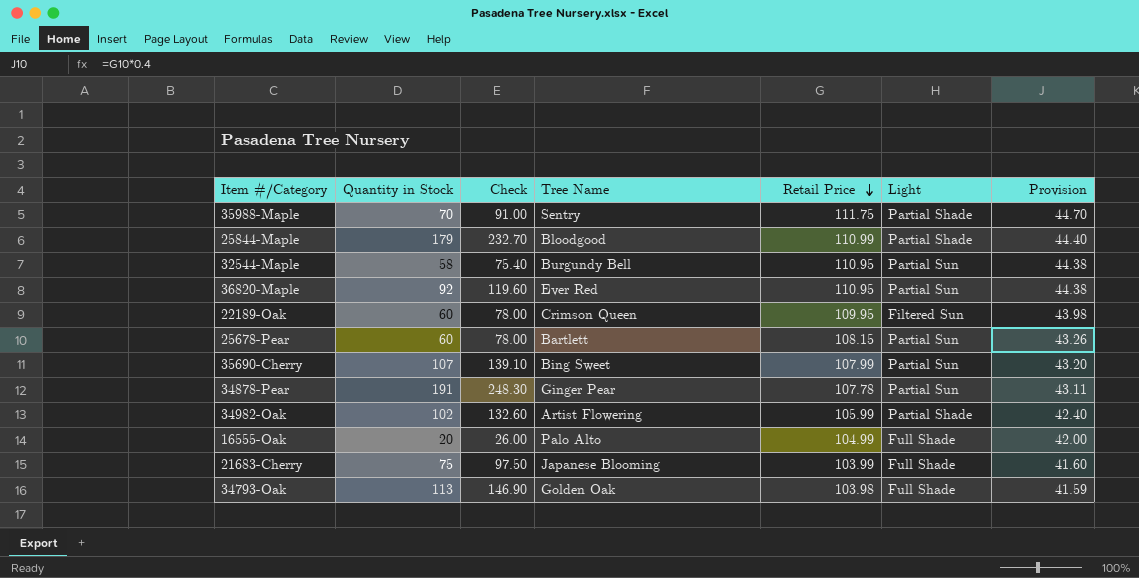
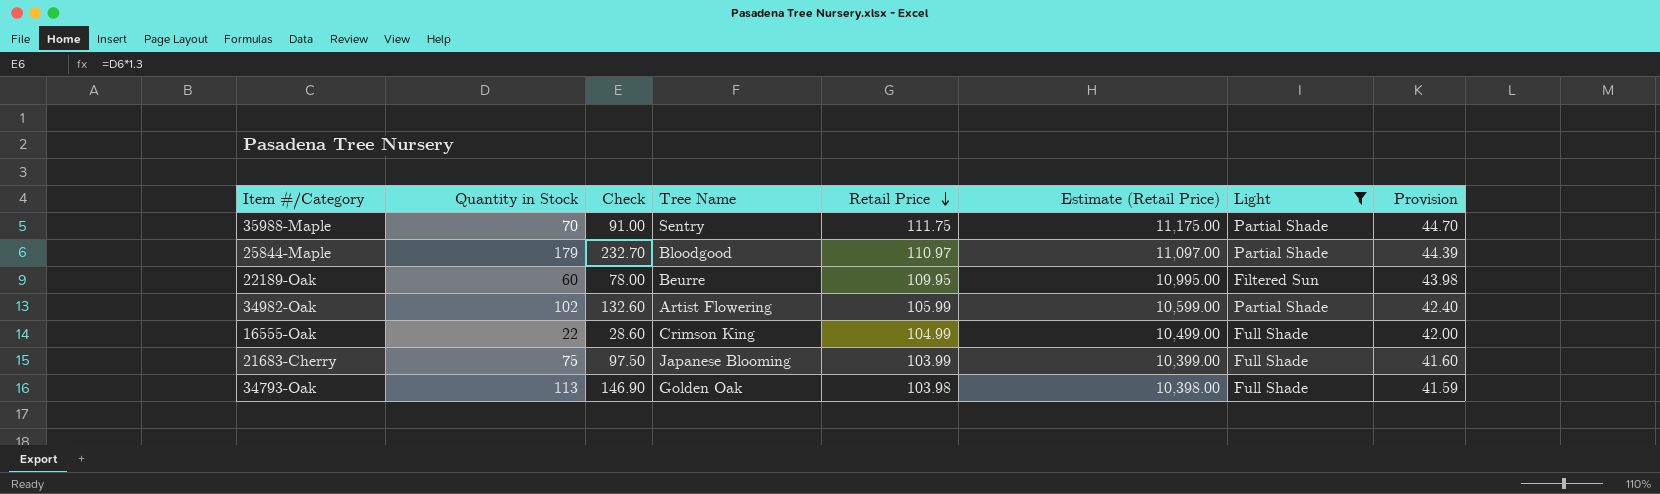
filter: none -> Light != Partial Sun
column Estimate (Retail Price) | formula: none -> [Retail Price] * 100
25844-Maple | Retail Price: 110.99 -> 110.97
25844-Maple | Provision: 44.40 -> 44.39
22189-Oak | Tree Name: Crimson Queen -> Beurre
16555-Oak | Quantity in Stock: 20 -> 22
16555-Oak | Check: 26.00 -> 28.60
16555-Oak | Tree Name: Palo Alto -> Crimson King

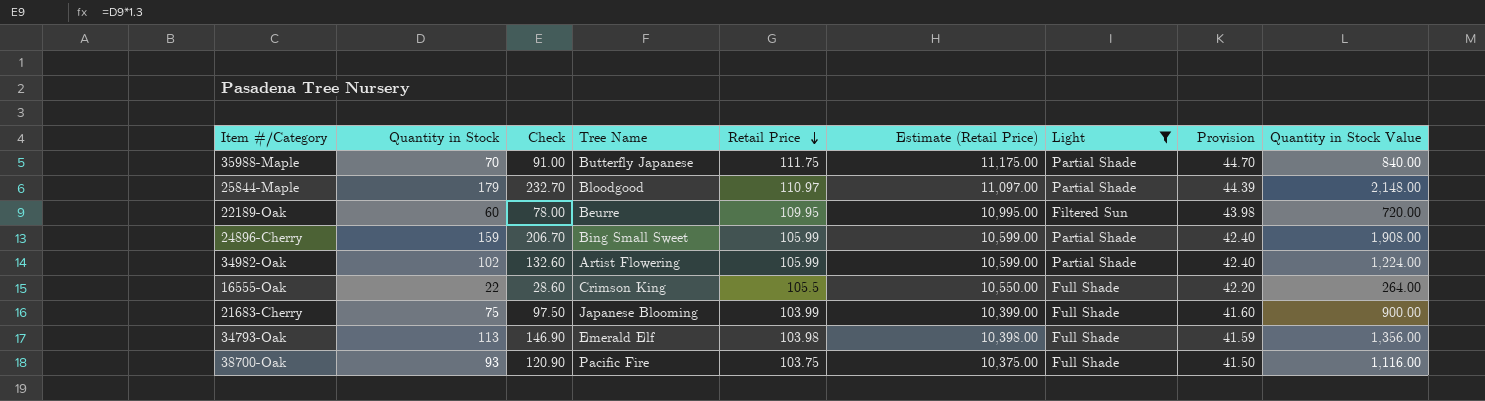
column Quantity in Stock Value | formula: none -> [Quantity in Stock] * 12
35988-Maple | Tree Name: Sentry -> Butterfly Japanese
row 24896-Cherry: none -> 159 | 206.70 | Bing Small Sweet | 105.99 | 10,599.00 | Partial Shade | 42.40 | 1,908.00
16555-Oak | Retail Price: 104.99 -> 105.5
16555-Oak | Estimate (Retail Price): 10,499.00 -> 10,550.00
16555-Oak | Provision: 42.00 -> 42.20
34793-Oak | Tree Name: Golden Oak -> Emerald Elf
row 38700-Oak: none -> 93 | 120.90 | Pacific Fire | 103.75 | 10,375.00 | Full Shade | 41.50 | 1,116.00

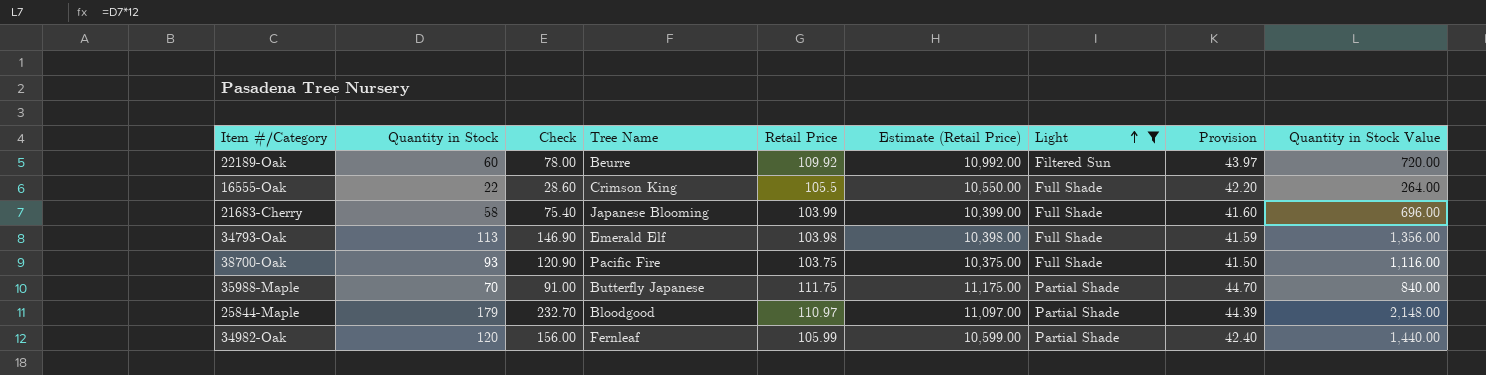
row order: Retail Price descending -> Light ascending
row 24896-Cherry: 159 | 206.70 | Bing Small Sweet | 105.99 | 10,599.00 | Partial Shade | 42.40 | 1,908.00 -> none
22189-Oak | Retail Price: 109.95 -> 109.92
22189-Oak | Estimate (Retail Price): 10,995.00 -> 10,992.00
22189-Oak | Provision: 43.98 -> 43.97
21683-Cherry | Quantity in Stock: 75 -> 58
21683-Cherry | Check: 97.50 -> 75.40
21683-Cherry | Quantity in Stock Value: 900.00 -> 696.00
34982-Oak | Quantity in Stock: 102 -> 120
34982-Oak | Check: 132.60 -> 156.00
34982-Oak | Tree Name: Artist Flowering -> Fernleaf
34982-Oak | Quantity in Stock Value: 1,224.00 -> 1,440.00

